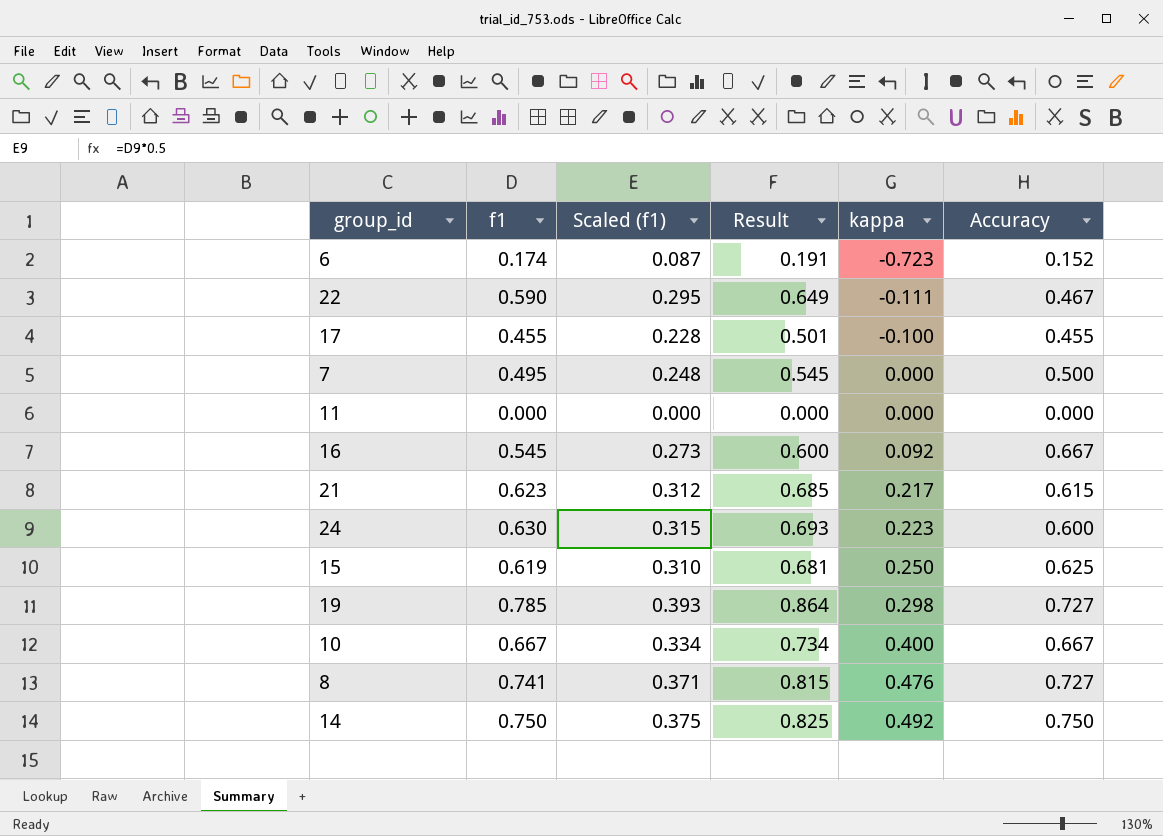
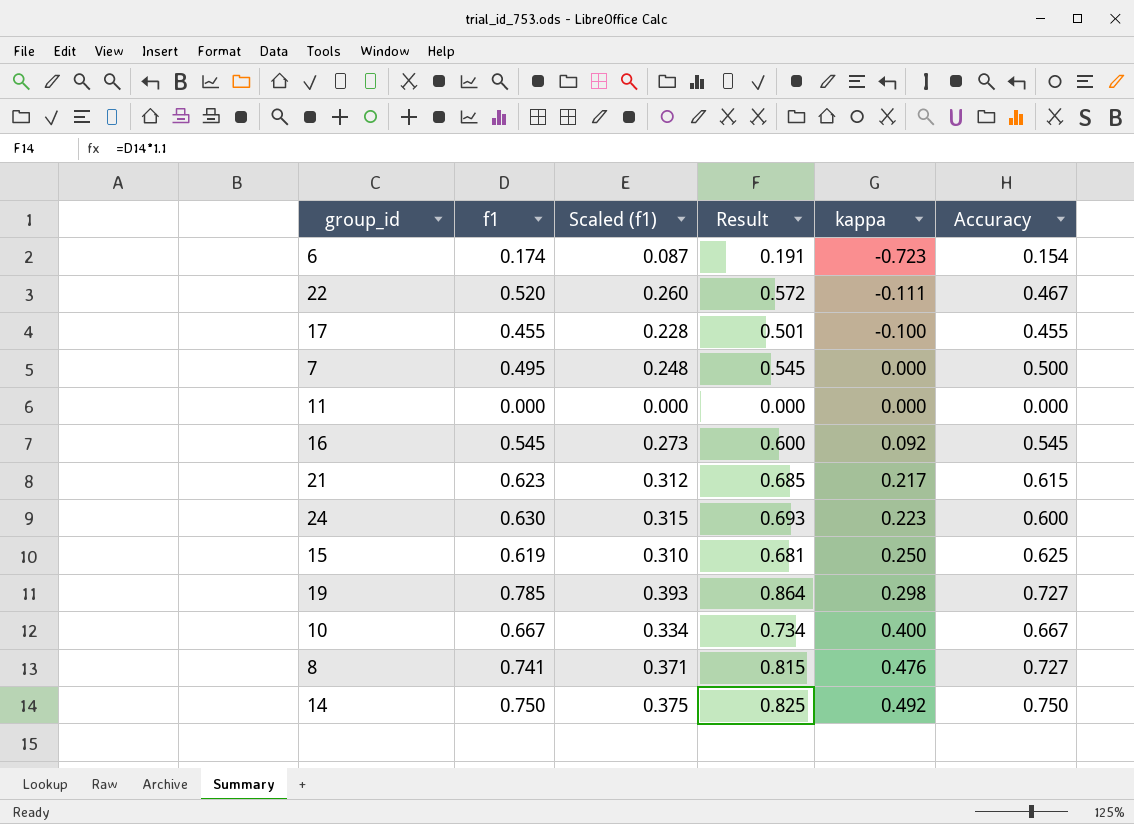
6 | Accuracy: 0.152 -> 0.154
22 | f1: 0.590 -> 0.520
22 | Scaled (f1): 0.295 -> 0.260
22 | Result: 0.649 -> 0.572
16 | Accuracy: 0.667 -> 0.545

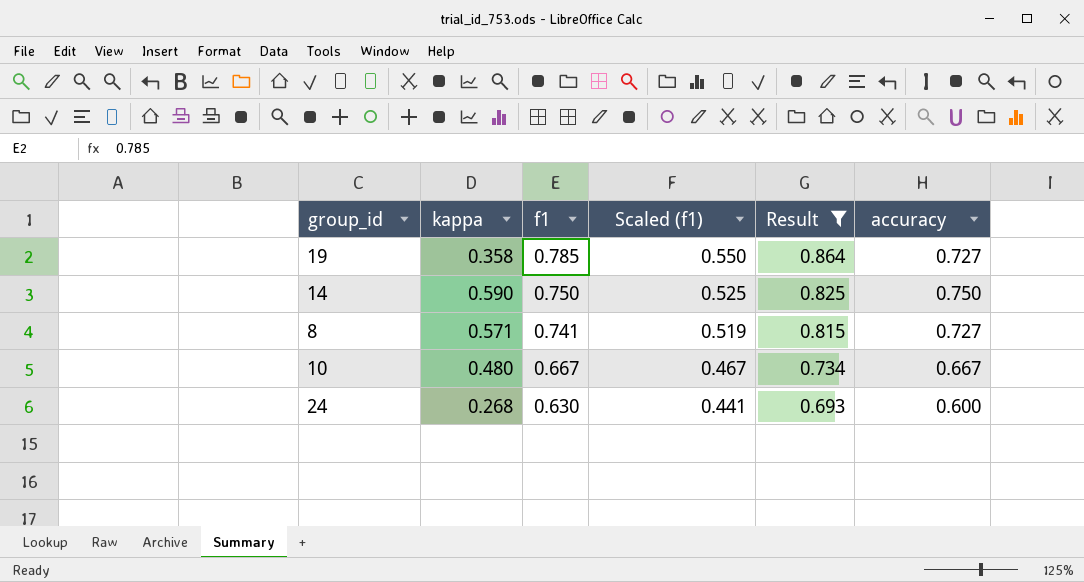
filter: none -> Result >= 0.693
row order: kappa ascending -> f1 descending
column kappa | position: 5 -> 2
column Scaled (f1) | formula: [f1] * 0.5 -> [f1] * 0.7
column name: Accuracy -> accuracy
19 | kappa: 0.298 -> 0.358
14 | kappa: 0.492 -> 0.590
8 | kappa: 0.476 -> 0.571
10 | kappa: 0.400 -> 0.480
24 | kappa: 0.223 -> 0.268

